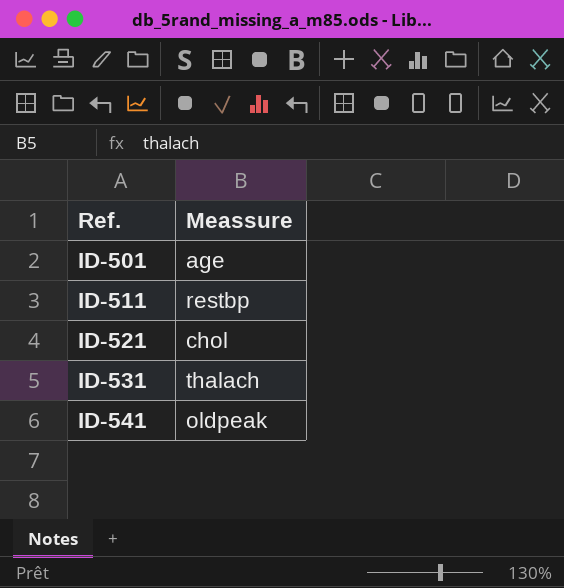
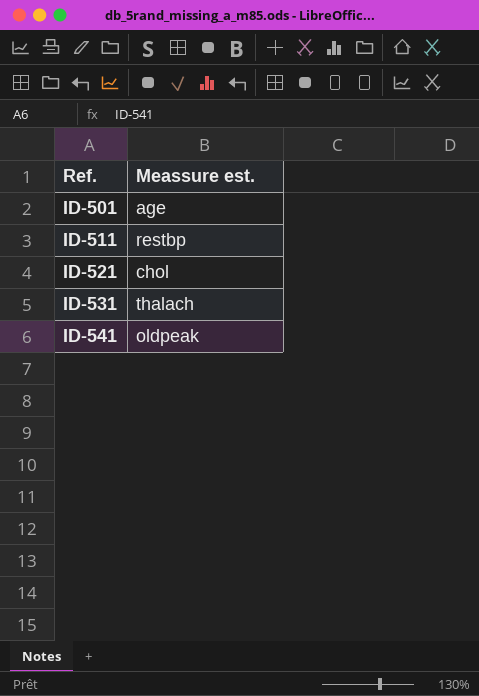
column name: Meassure -> Meassure est.

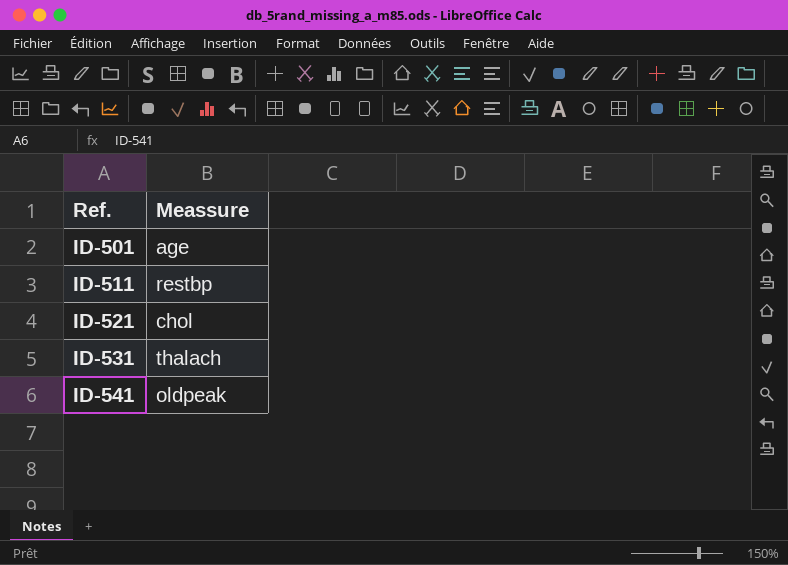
column name: Meassure est. -> Meassure

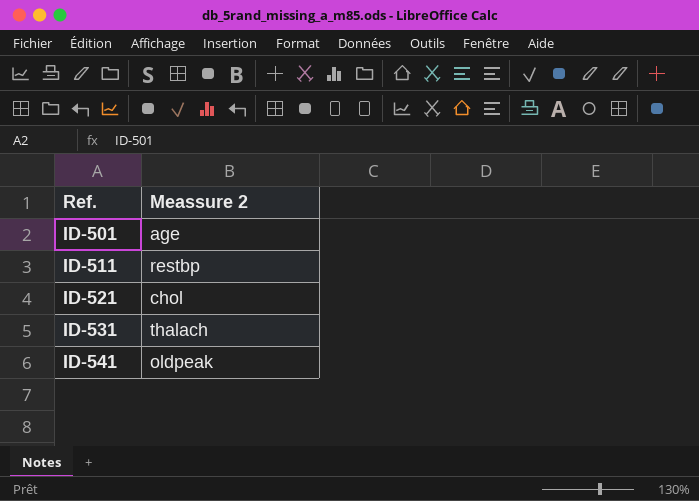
column name: Meassure -> Meassure 2

